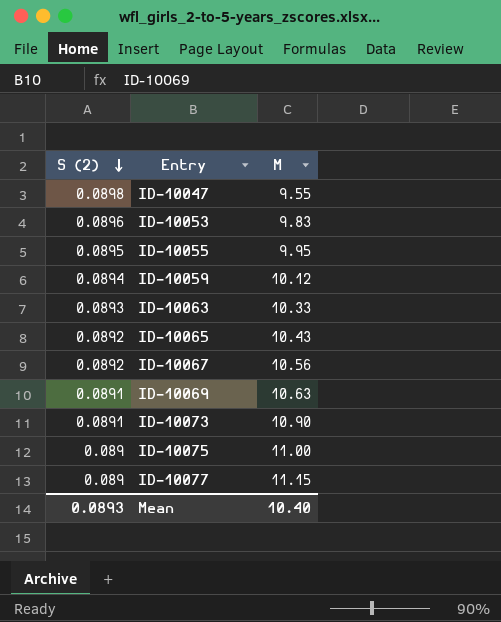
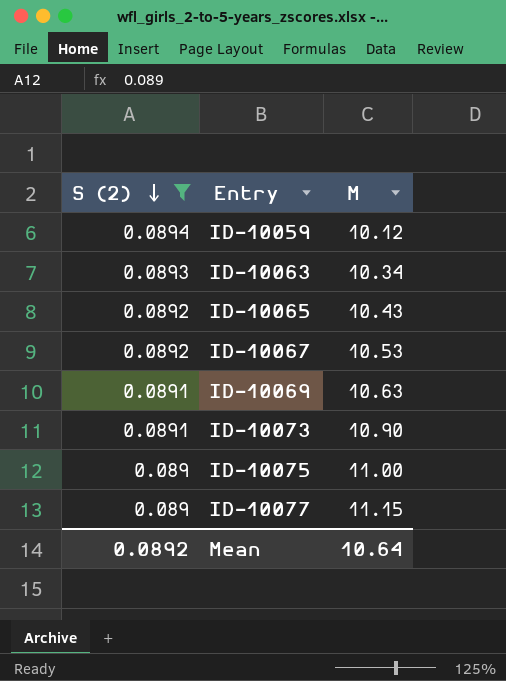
filter: none -> S (2) <= 0.0894
ID-10063 | M: 10.33 -> 10.34
ID-10067 | M: 10.56 -> 10.53
Mean | S (2): 0.0893 -> 0.0892
Mean | M: 10.40 -> 10.64

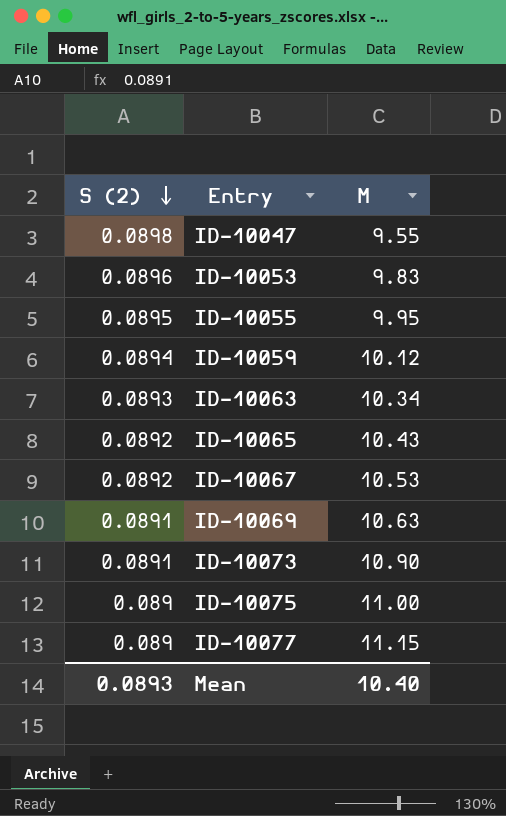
filter: S (2) <= 0.0894 -> none
Mean | S (2): 0.0892 -> 0.0893
Mean | M: 10.64 -> 10.40

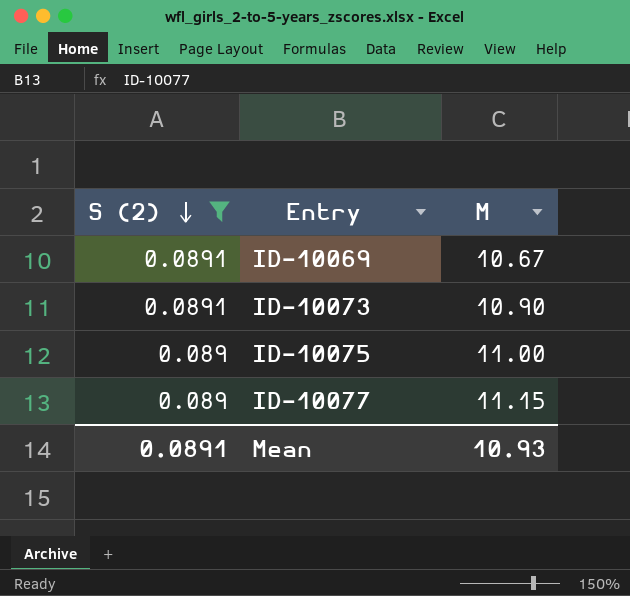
filter: none -> S (2) <= 0.0891
ID-10069 | M: 10.63 -> 10.67
Mean | S (2): 0.0893 -> 0.0891
Mean | M: 10.40 -> 10.93

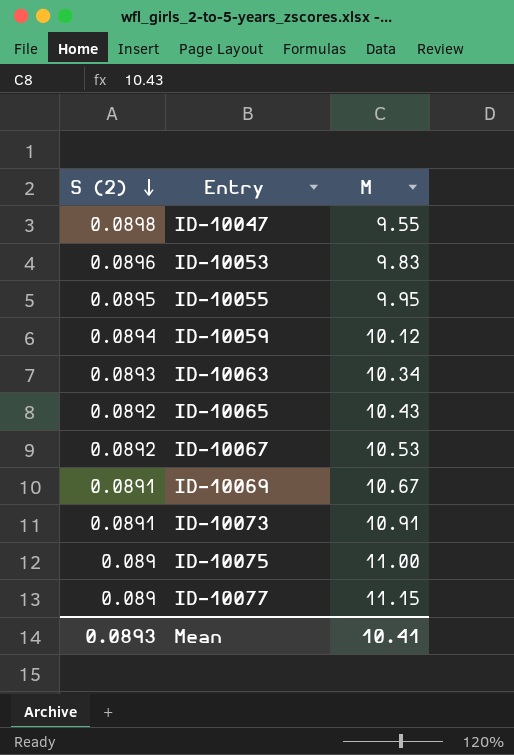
filter: S (2) <= 0.0891 -> none
ID-10073 | M: 10.90 -> 10.91
Mean | S (2): 0.0891 -> 0.0893
Mean | M: 10.93 -> 10.41

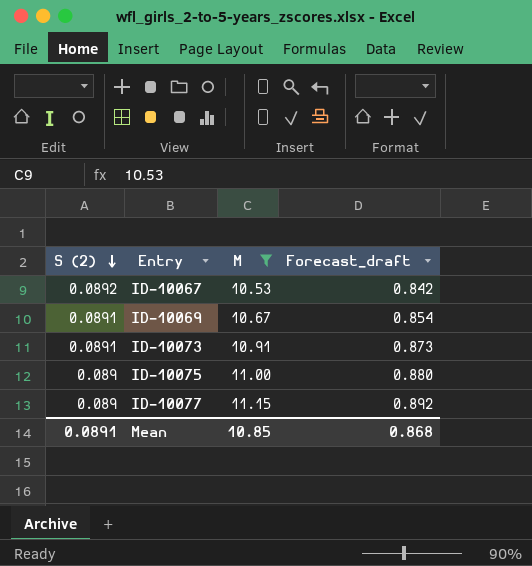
filter: none -> M >= 10.53
column Forecast_draft | formula: none -> [M] * 0.08
Mean | S (2): 0.0893 -> 0.0891
Mean | M: 10.41 -> 10.85

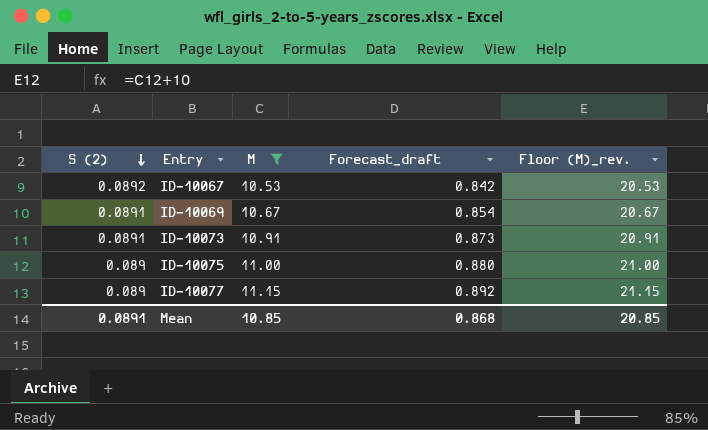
column Floor (M)_rev. | formula: none -> [M] + 10

